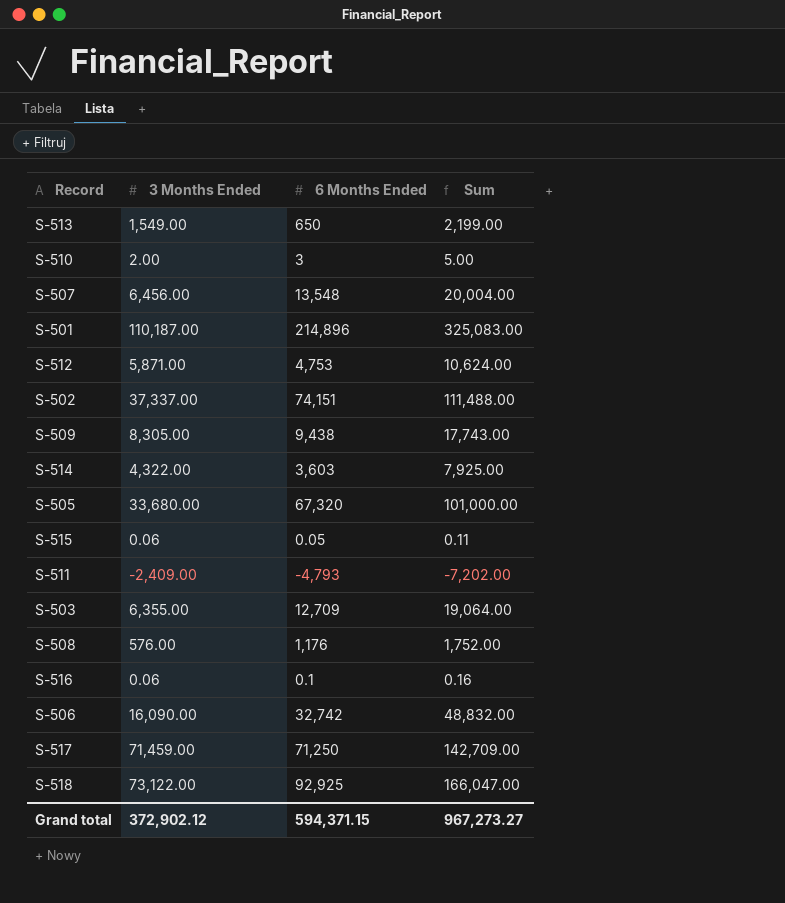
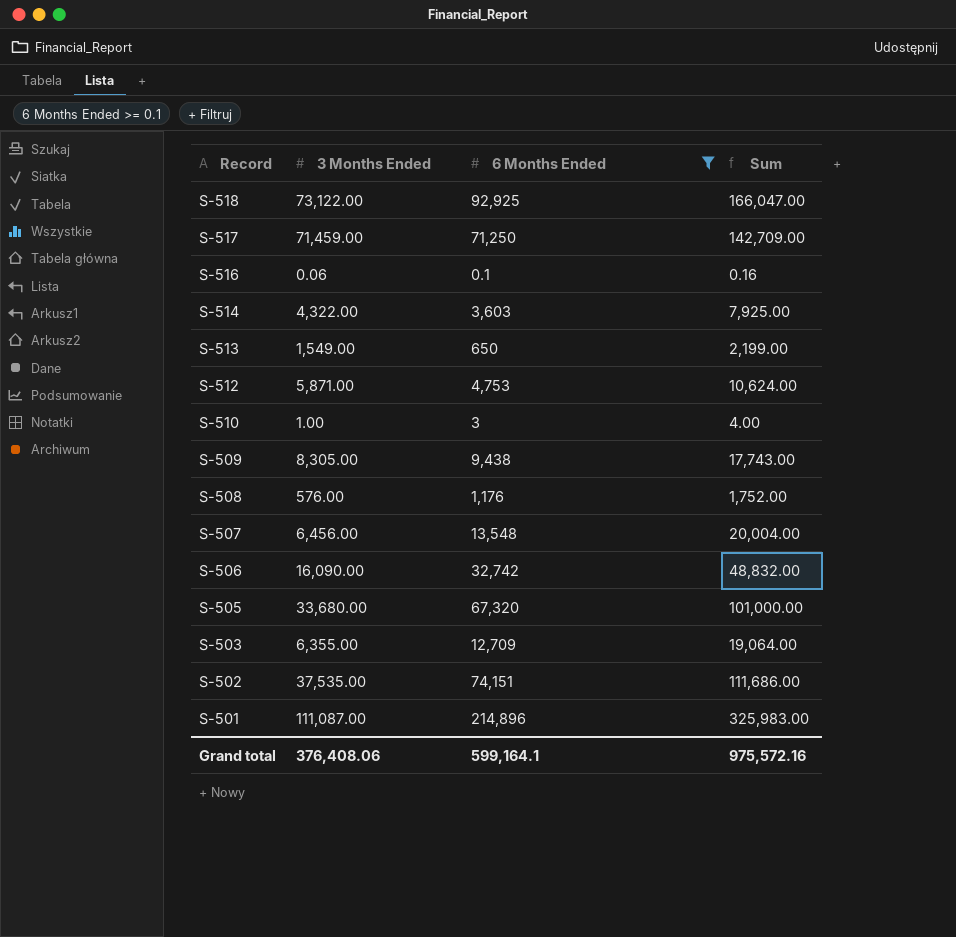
filter: none -> 6 Months Ended >= 0.1
row order: none -> Record descending
S-510 | 3 Months Ended: 2.00 -> 1.00
S-510 | Sum: 5.00 -> 4.00
S-502 | 3 Months Ended: 37,337.00 -> 37,535.00
S-502 | Sum: 111,488.00 -> 111,686.00
S-501 | 3 Months Ended: 110,187.00 -> 111,087.00
S-501 | Sum: 325,083.00 -> 325,983.00
Grand total | 3 Months Ended: 372,902.12 -> 376,408.06
Grand total | 6 Months Ended: 594,371.15 -> 599,164.1
Grand total | Sum: 967,273.27 -> 975,572.16

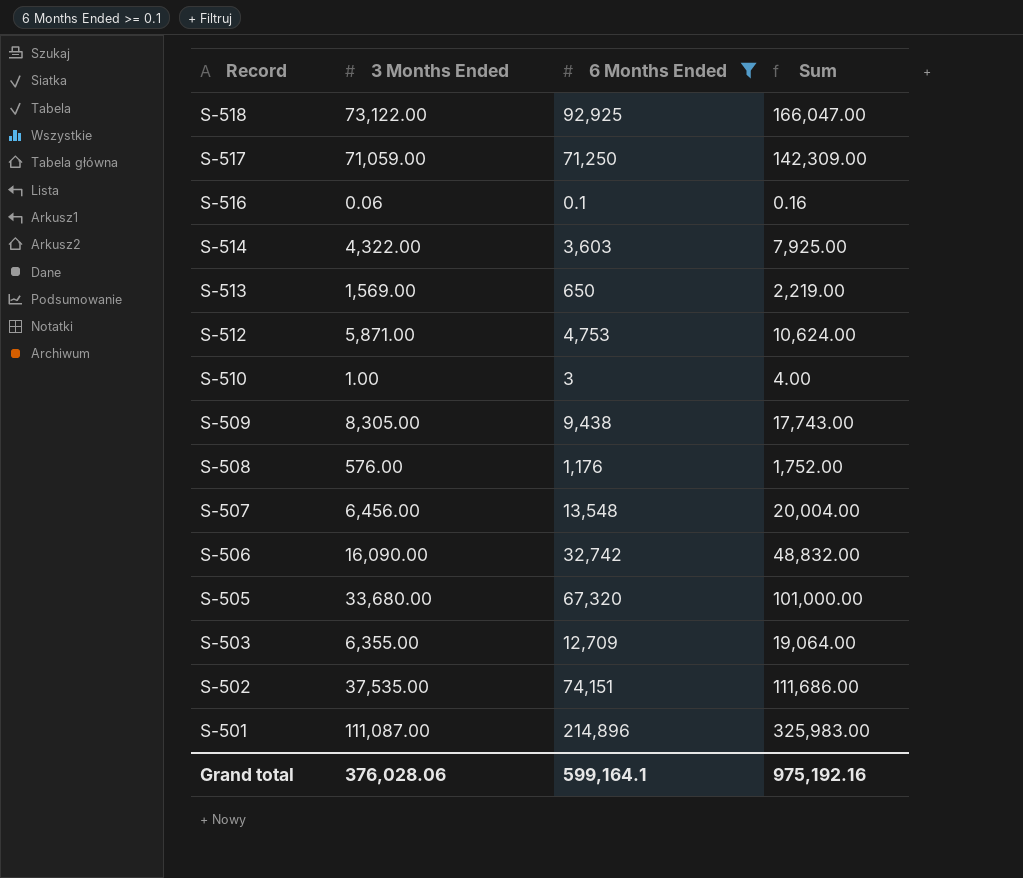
S-517 | 3 Months Ended: 71,459.00 -> 71,059.00
S-517 | Sum: 142,709.00 -> 142,309.00
S-513 | 3 Months Ended: 1,549.00 -> 1,569.00
S-513 | Sum: 2,199.00 -> 2,219.00
Grand total | 3 Months Ended: 376,408.06 -> 376,028.06
Grand total | Sum: 975,572.16 -> 975,192.16

